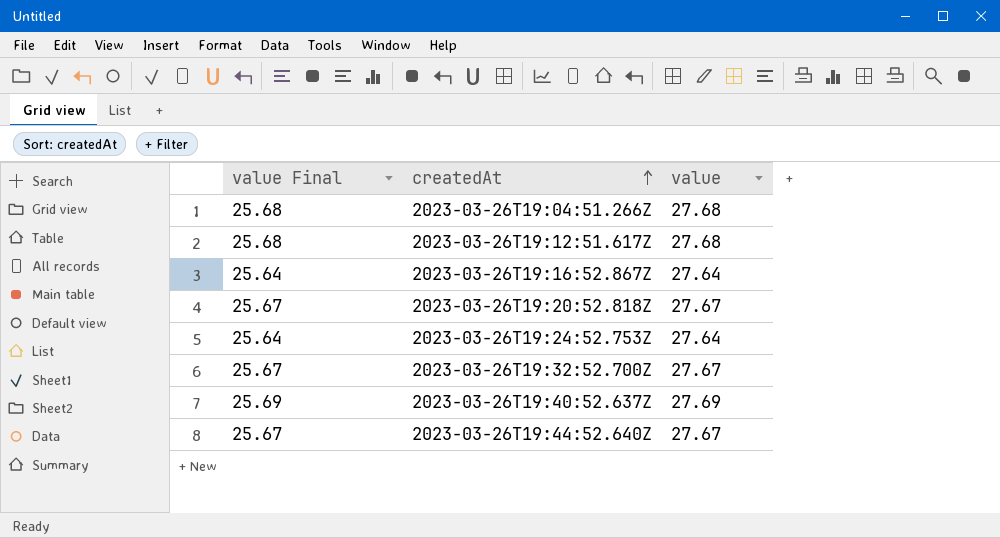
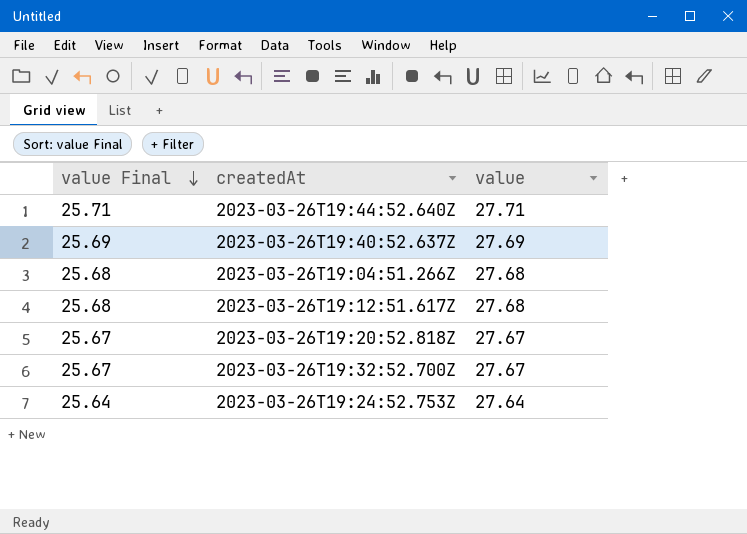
row order: createdAt ascending -> value Final descending
row 2023-03-26T19:16:52.867Z: 25.64 | 27.64 -> none
2023-03-26T19:44:52.640Z | value Final: 25.67 -> 25.71
2023-03-26T19:44:52.640Z | value: 27.67 -> 27.71

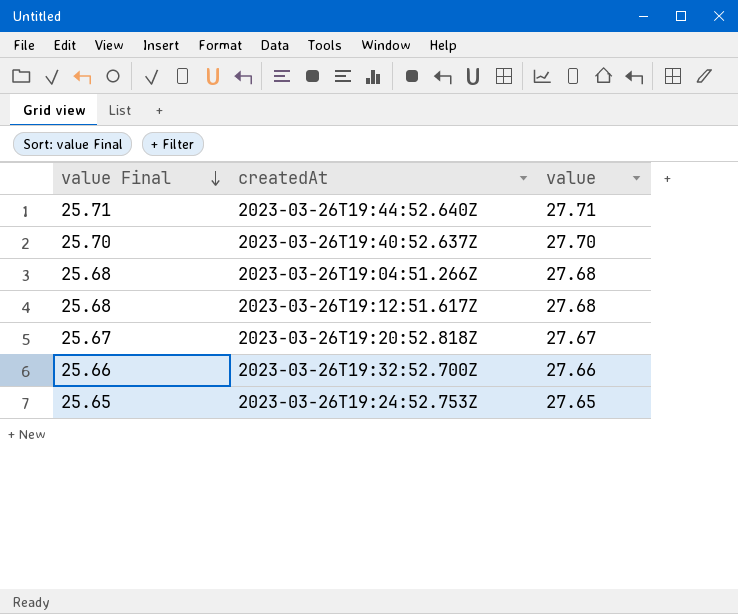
2023-03-26T19:40:52.637Z | value Final: 25.69 -> 25.70
2023-03-26T19:40:52.637Z | value: 27.69 -> 27.70
2023-03-26T19:32:52.700Z | value Final: 25.67 -> 25.66
2023-03-26T19:32:52.700Z | value: 27.67 -> 27.66
2023-03-26T19:24:52.753Z | value Final: 25.64 -> 25.65
2023-03-26T19:24:52.753Z | value: 27.64 -> 27.65

